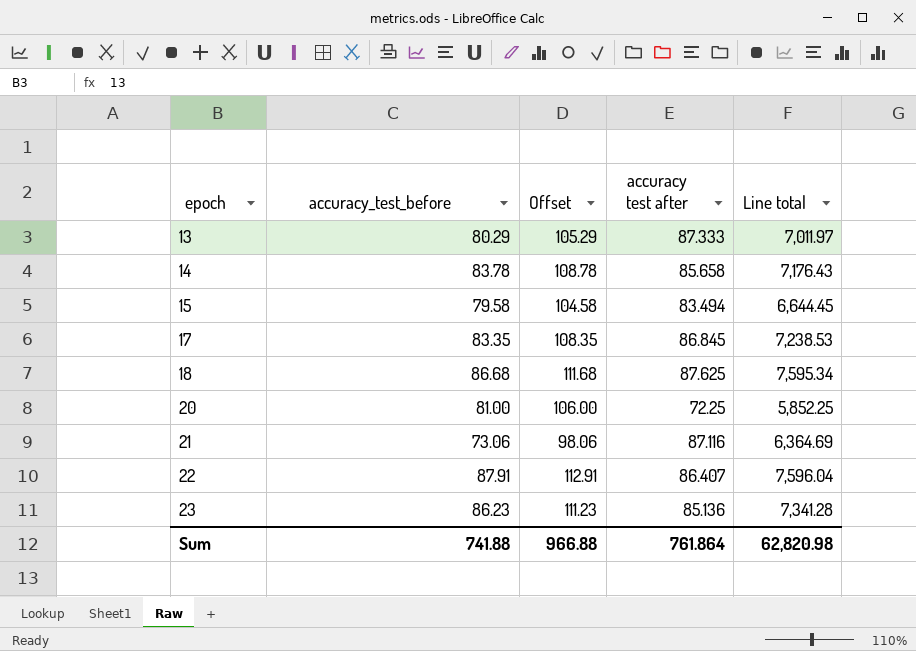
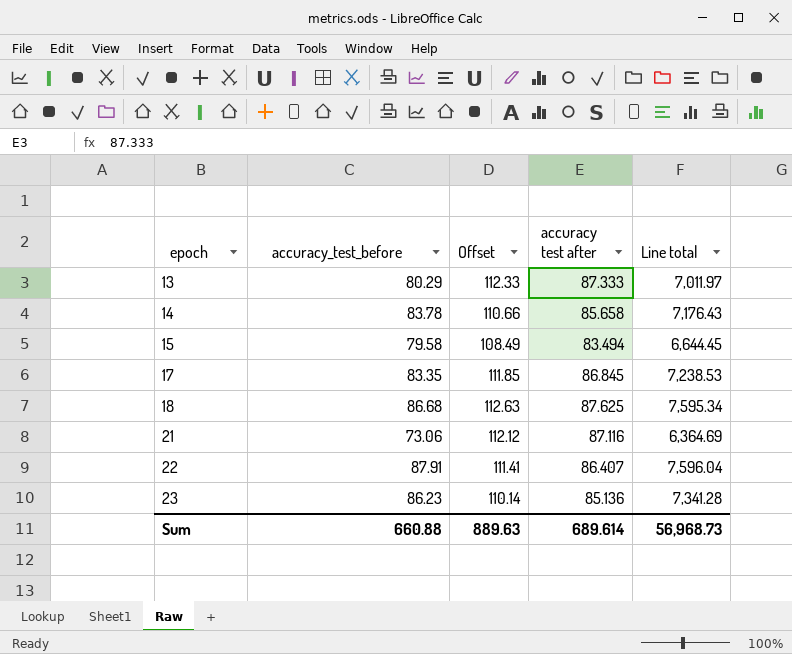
column Offset | formula: [accuracy_test_before] + 25 -> [accuracy test after] + 25
row 20: 81.00 | 106.00 | 72.25 | 5,852.25 -> none
Sum | accuracy_test_before: 741.88 -> 660.88
Sum | Offset: 966.88 -> 889.63
Sum | accuracy test after: 761.864 -> 689.614
Sum | Line total: 62,820.98 -> 56,968.73

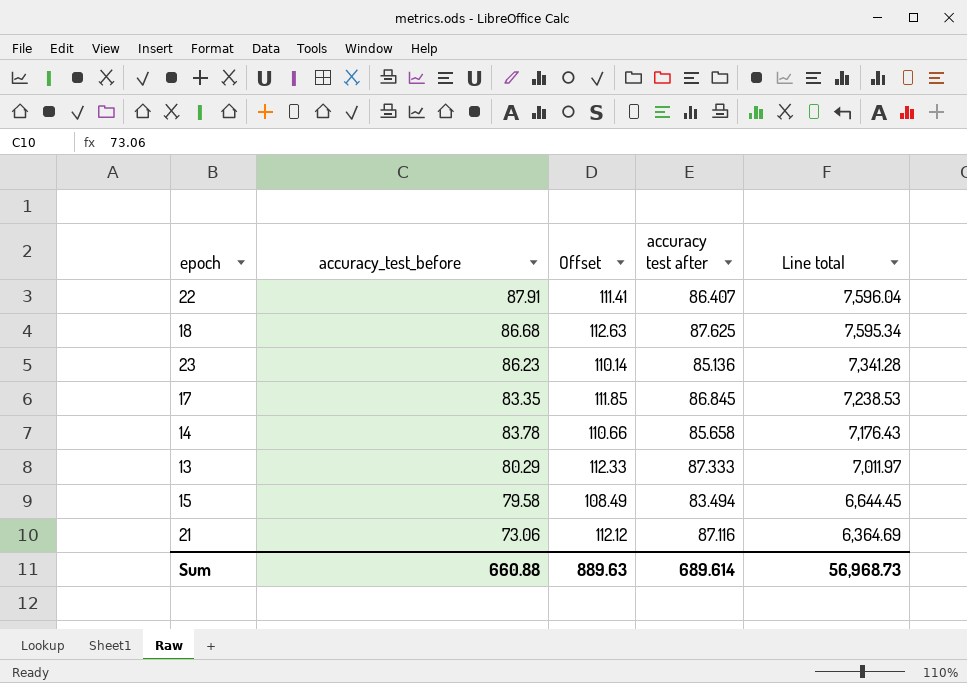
row order: epoch ascending -> Line total descending

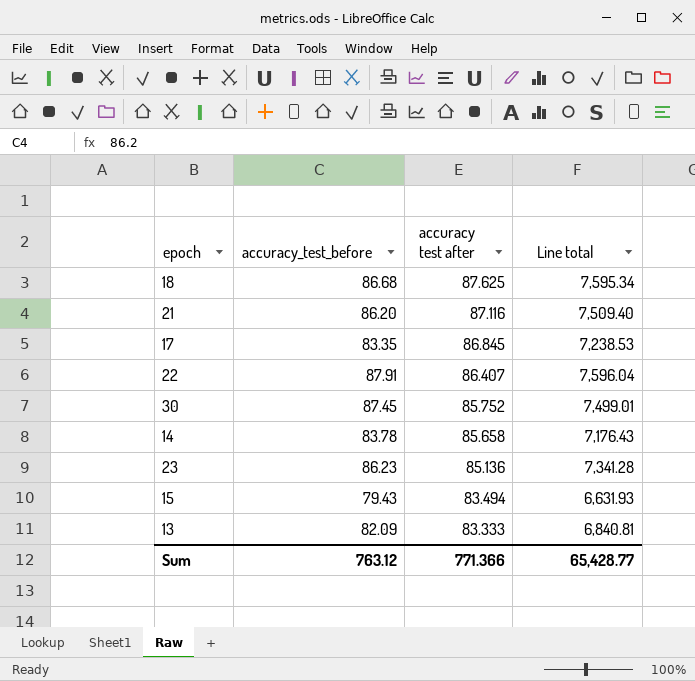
row order: Line total descending -> accuracy test after descending
column Offset | formula: [accuracy test after] + 25 -> none
21 | accuracy_test_before: 73.06 -> 86.20
21 | Line total: 6,364.69 -> 7,509.40
row 30: none -> 87.45 | 85.752 | 7,499.01
15 | accuracy_test_before: 79.58 -> 79.43
15 | Line total: 6,644.45 -> 6,631.93
13 | accuracy_test_before: 80.29 -> 82.09
13 | accuracy test after: 87.333 -> 83.333
13 | Line total: 7,011.97 -> 6,840.81
Sum | accuracy_test_before: 660.88 -> 763.12
Sum | accuracy test after: 689.614 -> 771.366
Sum | Line total: 56,968.73 -> 65,428.77

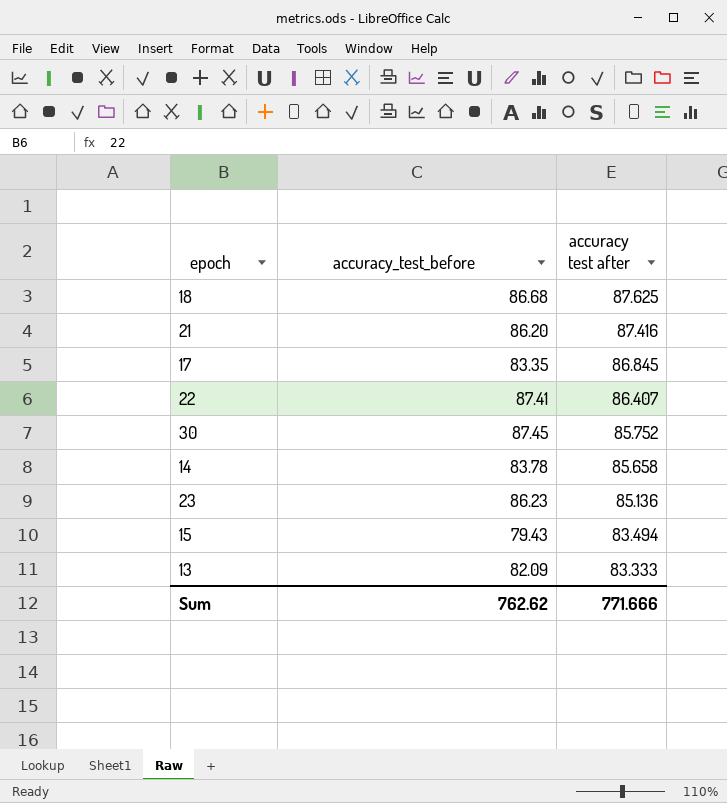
column Line total | formula: [accuracy_test_before] * [accuracy test after] -> none
21 | accuracy test after: 87.116 -> 87.416
22 | accuracy_test_before: 87.91 -> 87.41
Sum | accuracy_test_before: 763.12 -> 762.62
Sum | accuracy test after: 771.366 -> 771.666

